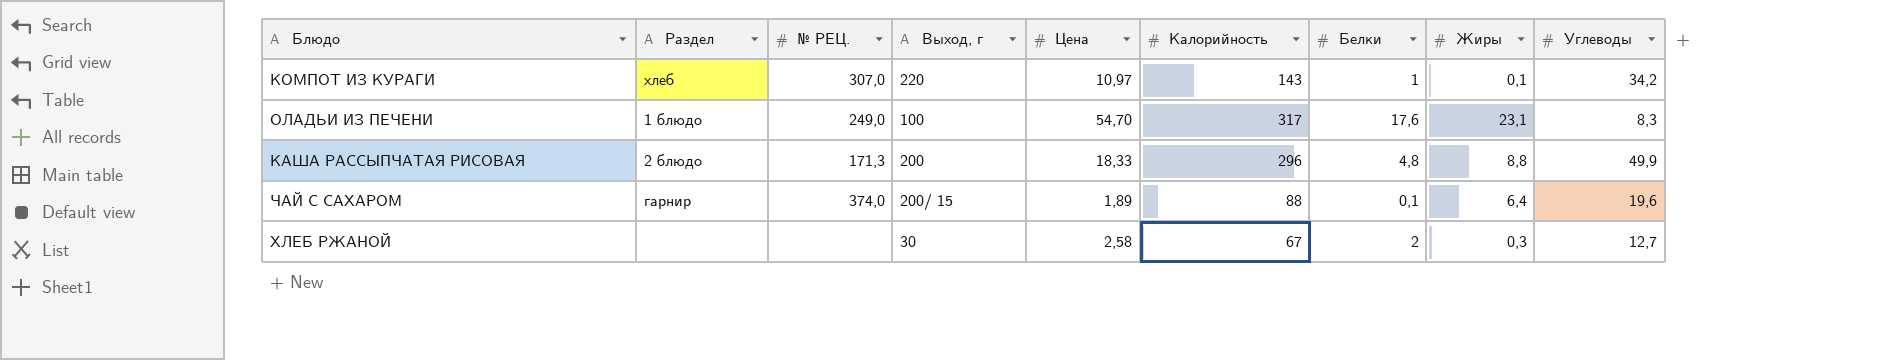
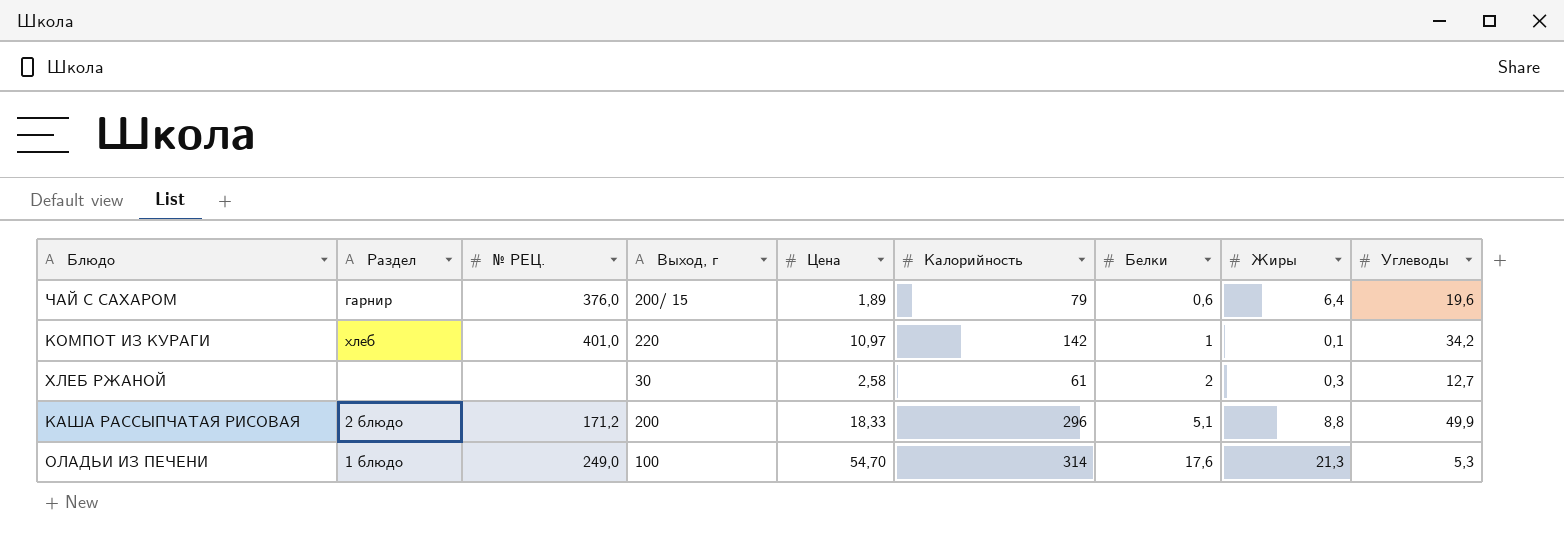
row order: none -> Белки ascending
ЧАЙ С САХАРОМ | № РЕЦ.: 374,0 -> 376,0
ЧАЙ С САХАРОМ | Калорийность: 88 -> 79
ЧАЙ С САХАРОМ | Белки: 0,1 -> 0,6
КОМПОТ ИЗ КУРАГИ | № РЕЦ.: 307,0 -> 401,0
КОМПОТ ИЗ КУРАГИ | Калорийность: 143 -> 142
ХЛЕБ РЖАНОЙ | Калорийность: 67 -> 61
КАША РАССЫПЧАТАЯ РИСОВАЯ | № РЕЦ.: 171,3 -> 171,2
КАША РАССЫПЧАТАЯ РИСОВАЯ | Белки: 4,8 -> 5,1
ОЛАДЬИ ИЗ ПЕЧЕНИ | Калорийность: 317 -> 314
ОЛАДЬИ ИЗ ПЕЧЕНИ | Жиры: 23,1 -> 21,3
ОЛАДЬИ ИЗ ПЕЧЕНИ | Углеводы: 8,3 -> 5,3

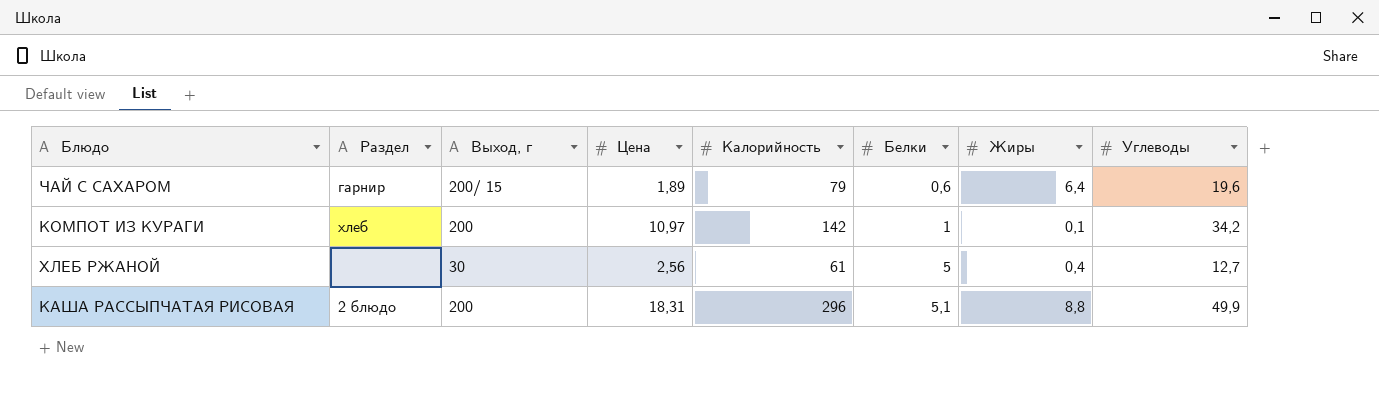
column № РЕЦ. | position: 3 -> none
row ОЛАДЬИ ИЗ ПЕЧЕНИ: 1 блюдо | 249,0 | 100 | 54,70 | 314 | 17,6 | 21,3 | 5,3 -> none
КОМПОТ ИЗ КУРАГИ | Выход, г: 220 -> 200
ХЛЕБ РЖАНОЙ | Цена: 2,58 -> 2,56
ХЛЕБ РЖАНОЙ | Белки: 2 -> 5
ХЛЕБ РЖАНОЙ | Жиры: 0,3 -> 0,4
КАША РАССЫПЧАТАЯ РИСОВАЯ | Цена: 18,33 -> 18,31

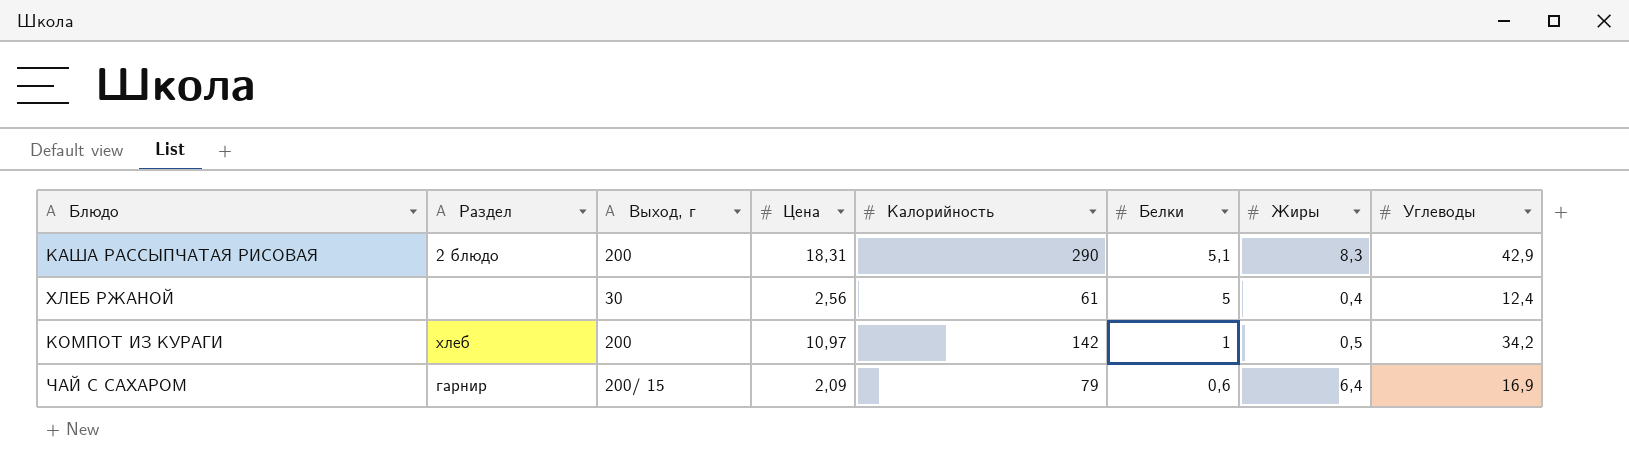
row order: Белки ascending -> Белки descending
КАША РАССЫПЧАТАЯ РИСОВАЯ | Калорийность: 296 -> 290
КАША РАССЫПЧАТАЯ РИСОВАЯ | Жиры: 8,8 -> 8,3
КАША РАССЫПЧАТАЯ РИСОВАЯ | Углеводы: 49,9 -> 42,9
ХЛЕБ РЖАНОЙ | Углеводы: 12,7 -> 12,4
КОМПОТ ИЗ КУРАГИ | Жиры: 0,1 -> 0,5
ЧАЙ С САХАРОМ | Цена: 1,89 -> 2,09
ЧАЙ С САХАРОМ | Углеводы: 19,6 -> 16,9

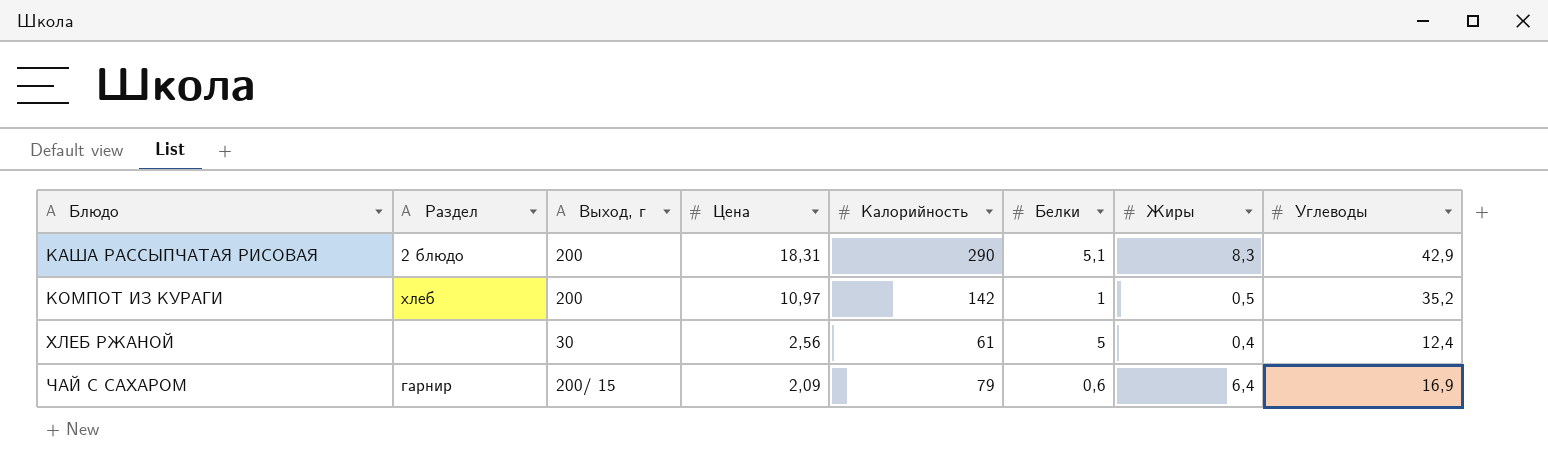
row order: Белки descending -> Блюдо ascending
КОМПОТ ИЗ КУРАГИ | Углеводы: 34,2 -> 35,2

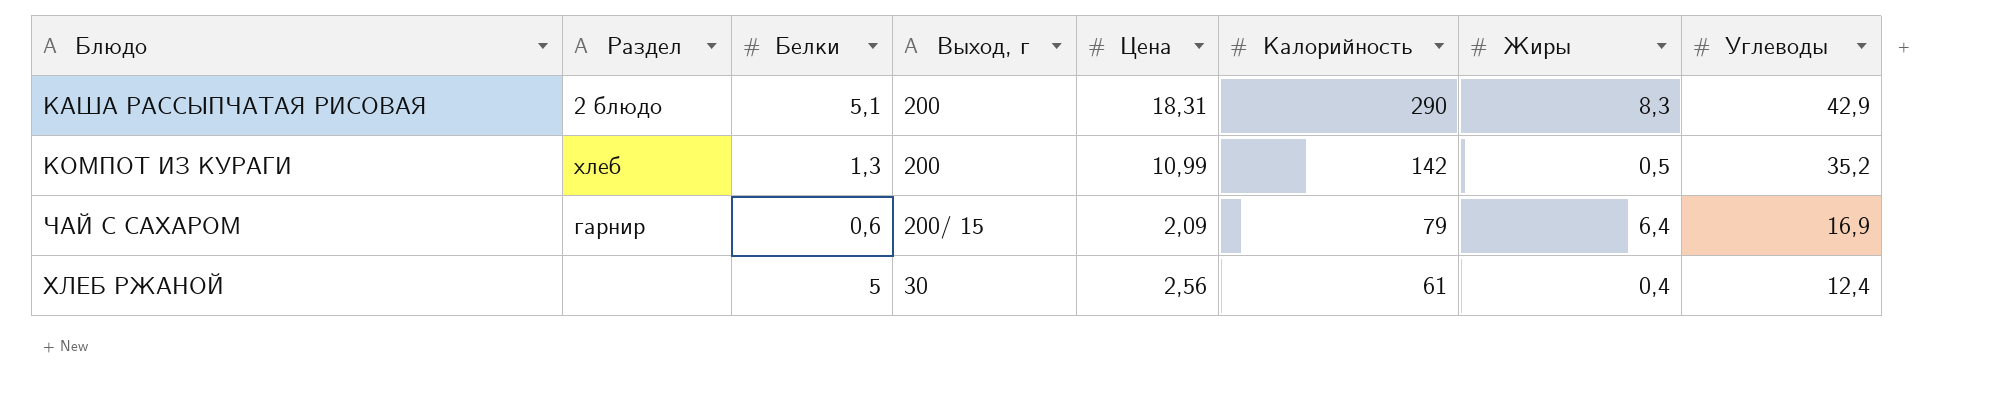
row order: Блюдо ascending -> Калорийность descending
column Белки | position: 6 -> 3
КОМПОТ ИЗ КУРАГИ | Белки: 1 -> 1,3
КОМПОТ ИЗ КУРАГИ | Цена: 10,97 -> 10,99

